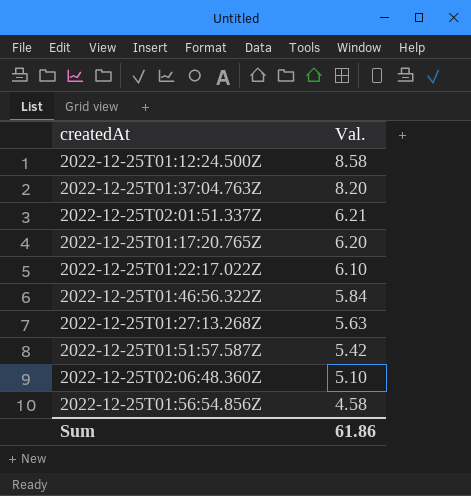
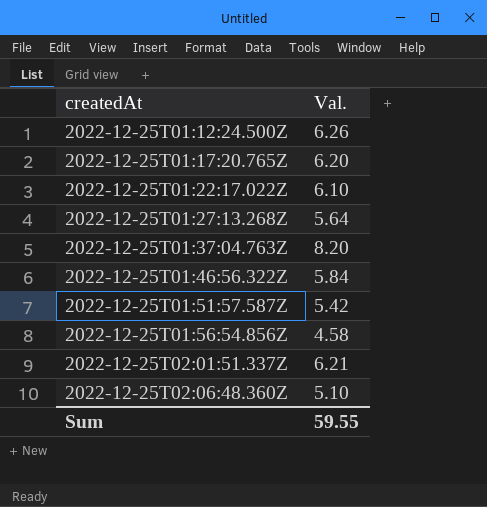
row order: Val. descending -> createdAt ascending
2022-12-25T01:12:24.500Z | Val.: 8.58 -> 6.26
2022-12-25T01:27:13.268Z | Val.: 5.63 -> 5.64
Sum | Val.: 61.86 -> 59.55

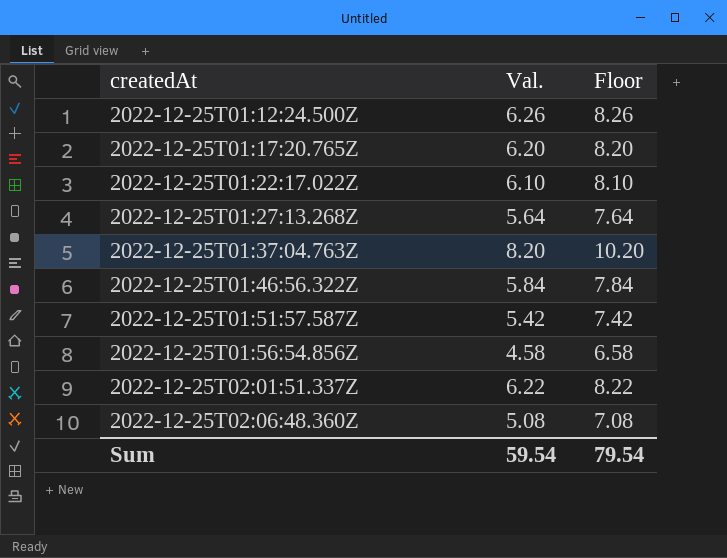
column Floor | formula: none -> [Val.] + 2
2022-12-25T02:01:51.337Z | Val.: 6.21 -> 6.22
2022-12-25T02:06:48.360Z | Val.: 5.10 -> 5.08
Sum | Val.: 59.55 -> 59.54

